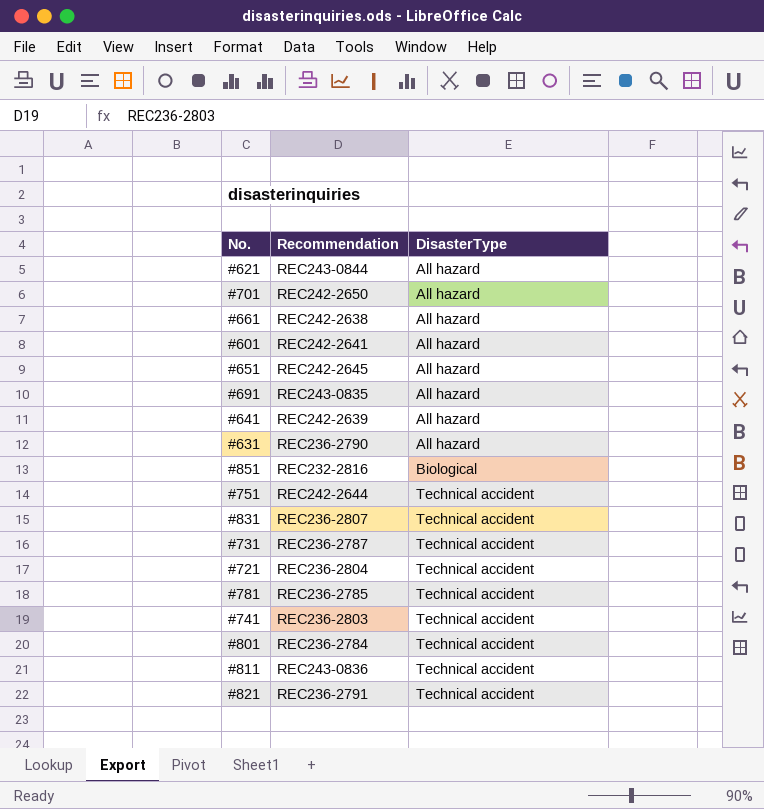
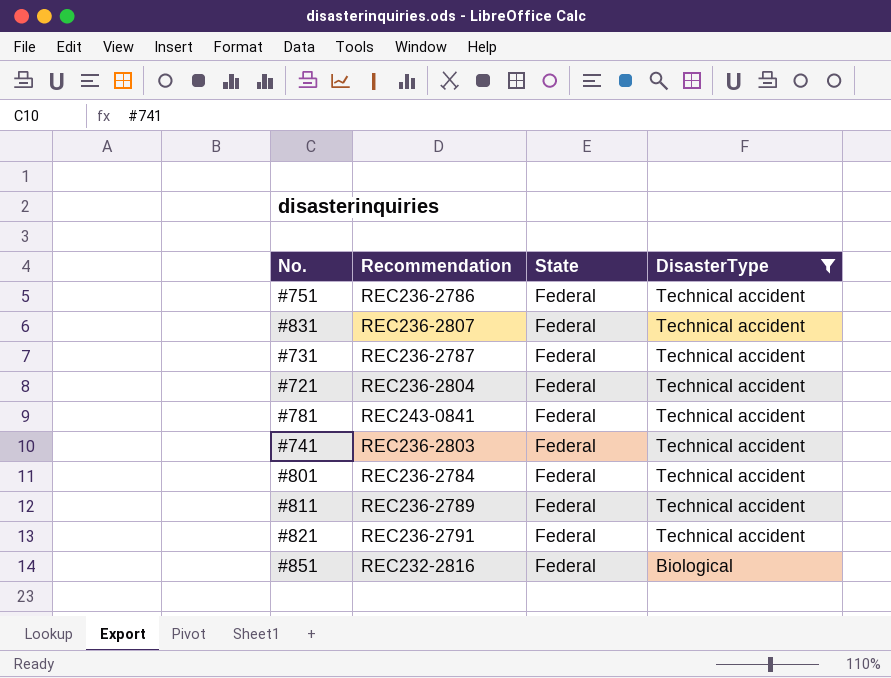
filter: none -> DisasterType != All hazard
row order: DisasterType ascending -> DisasterType descending
column State | position: none -> 3
#751 | Recommendation: REC242-2644 -> REC236-2786
#781 | Recommendation: REC236-2785 -> REC243-0841
#811 | Recommendation: REC243-0836 -> REC236-2789

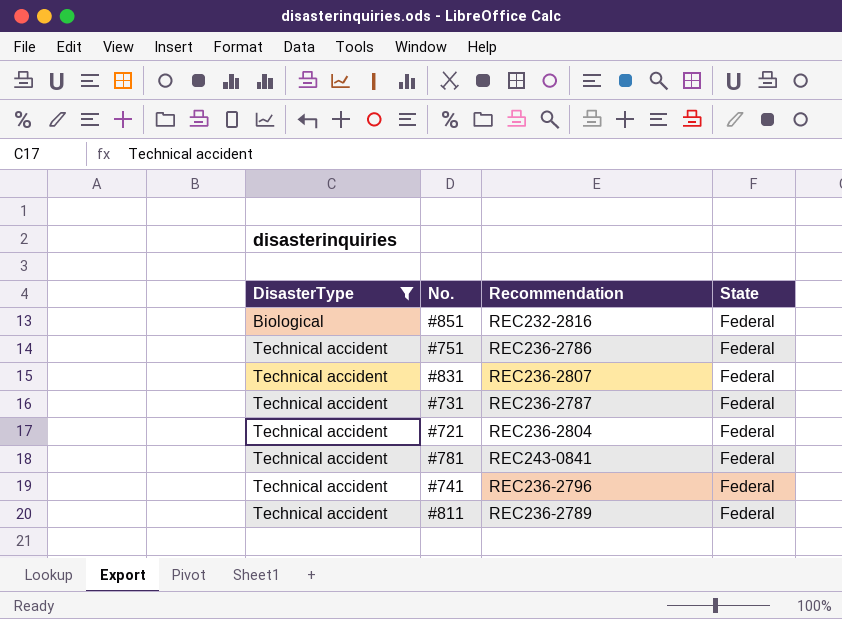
row order: DisasterType descending -> DisasterType ascending
column DisasterType | position: 4 -> 1
row #801: REC236-2784 | Federal | Technical accident -> none
row #821: REC236-2791 | Federal | Technical accident -> none
#741 | Recommendation: REC236-2803 -> REC236-2796

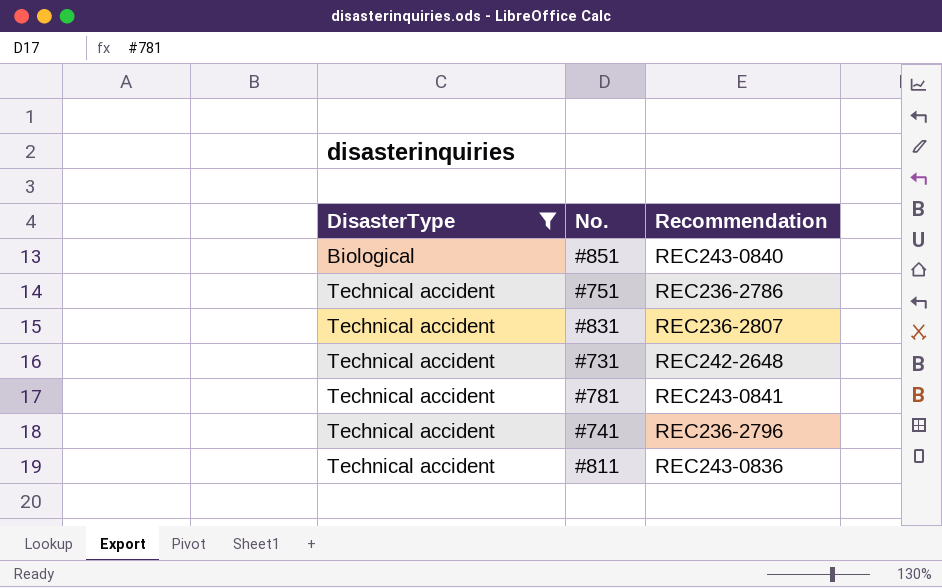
column State | position: 4 -> none
row #721: Technical accident | REC236-2804 | Federal -> none
#851 | Recommendation: REC232-2816 -> REC243-0840
#731 | Recommendation: REC236-2787 -> REC242-2648
#811 | Recommendation: REC236-2789 -> REC243-0836

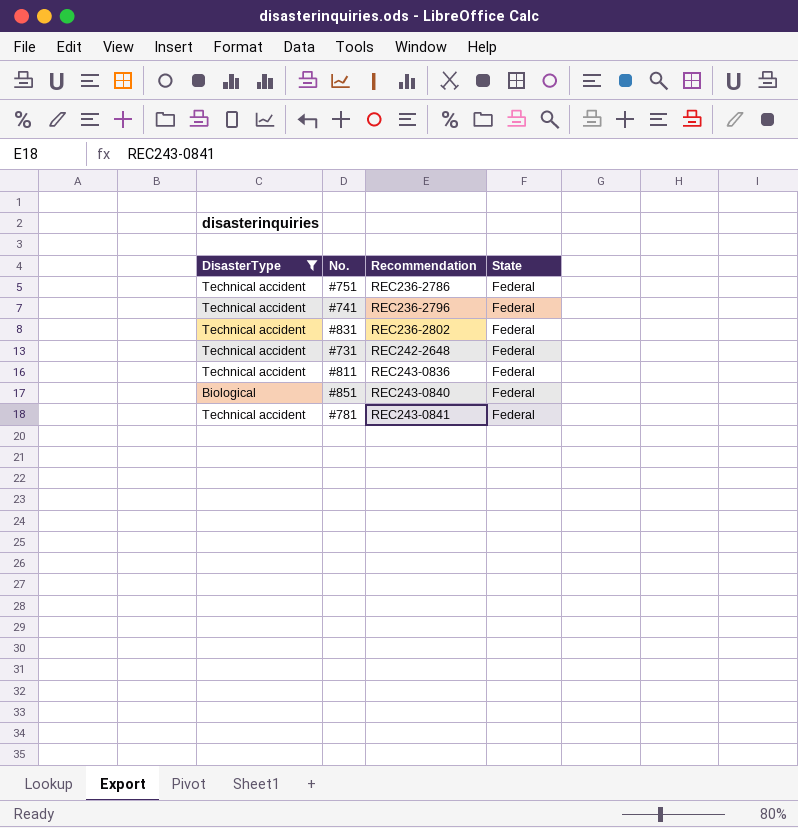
row order: DisasterType ascending -> Recommendation ascending
column State | position: none -> 4
#831 | Recommendation: REC236-2807 -> REC236-2802

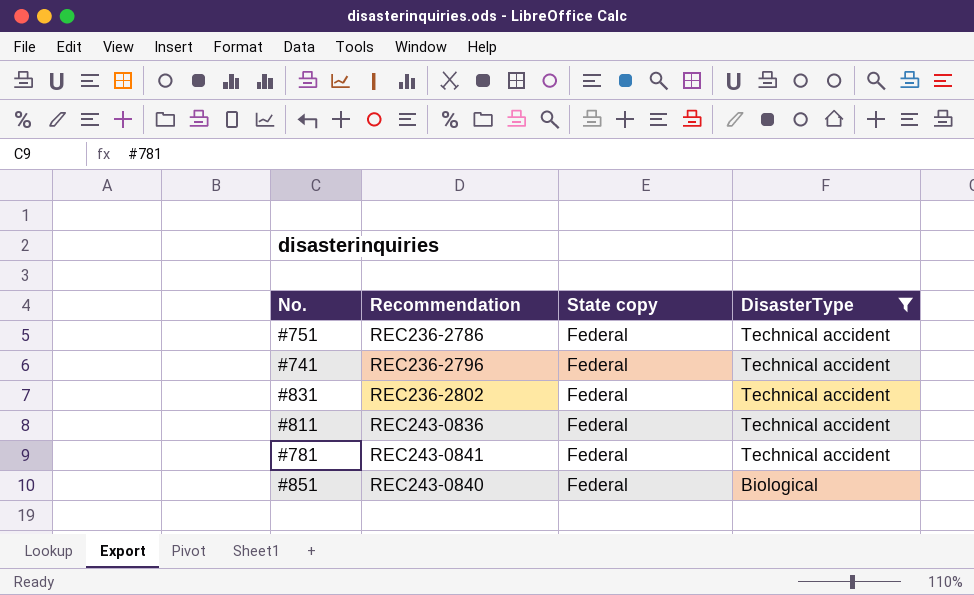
row order: Recommendation ascending -> DisasterType descending
column name: State -> State copy
column DisasterType | position: 1 -> 4
row #731: Technical accident | REC242-2648 | Federal -> none

